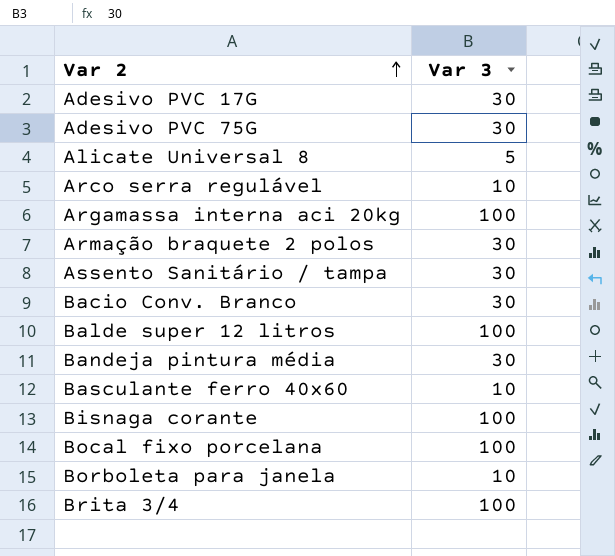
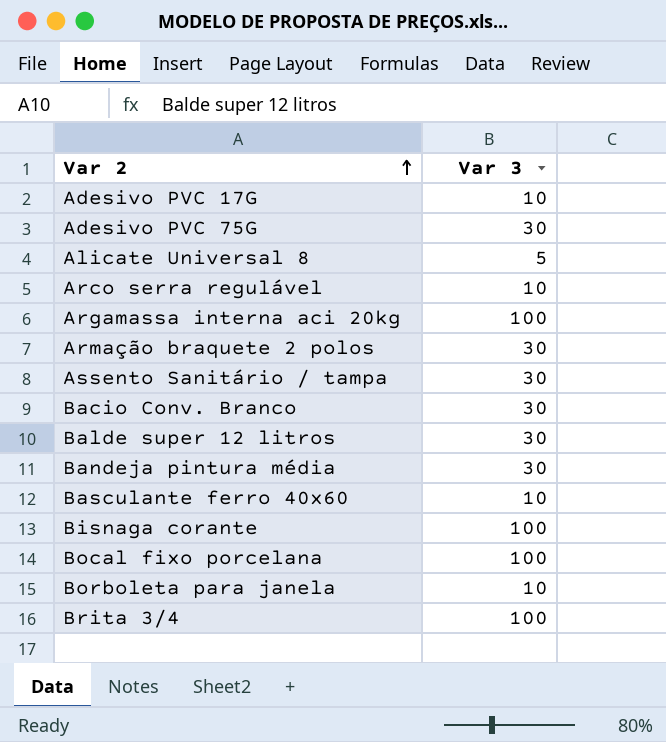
Adesivo PVC 17G | Var 3: 30 -> 10
Balde super 12 litros | Var 3: 100 -> 30

